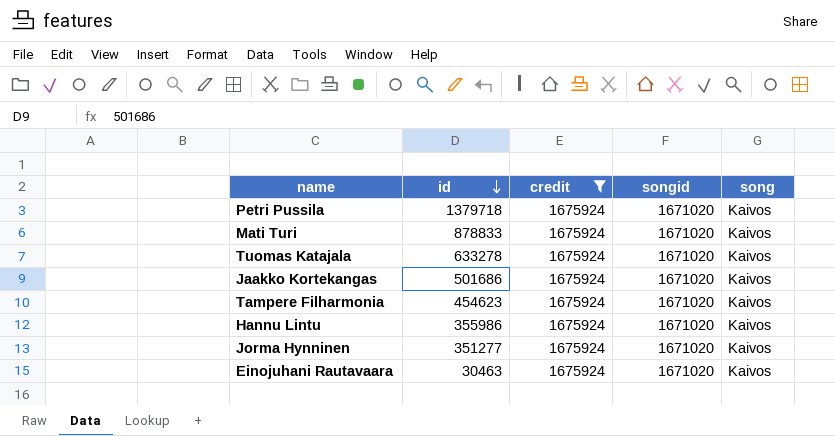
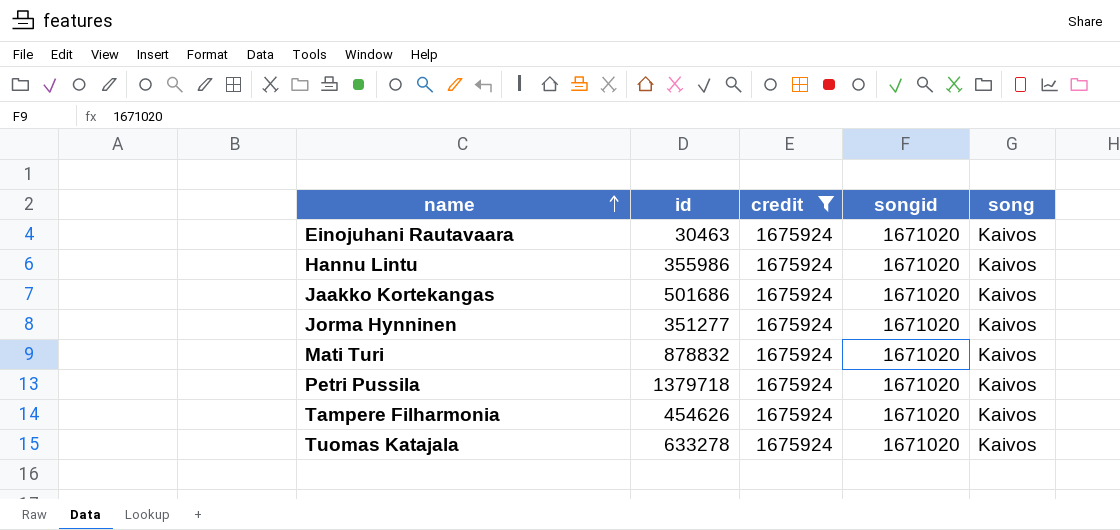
row order: id descending -> name ascending
Mati Turi | id: 878833 -> 878832
Tampere Filharmonia | id: 454623 -> 454626

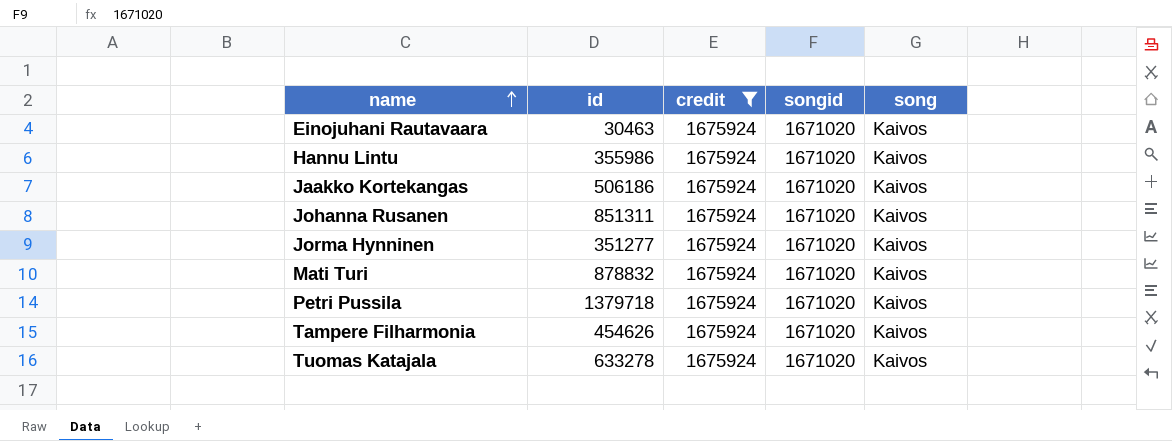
Jaakko Kortekangas | id: 501686 -> 506186
row Johanna Rusanen: none -> 851311 | 1675924 | 1671020 | Kaivos

